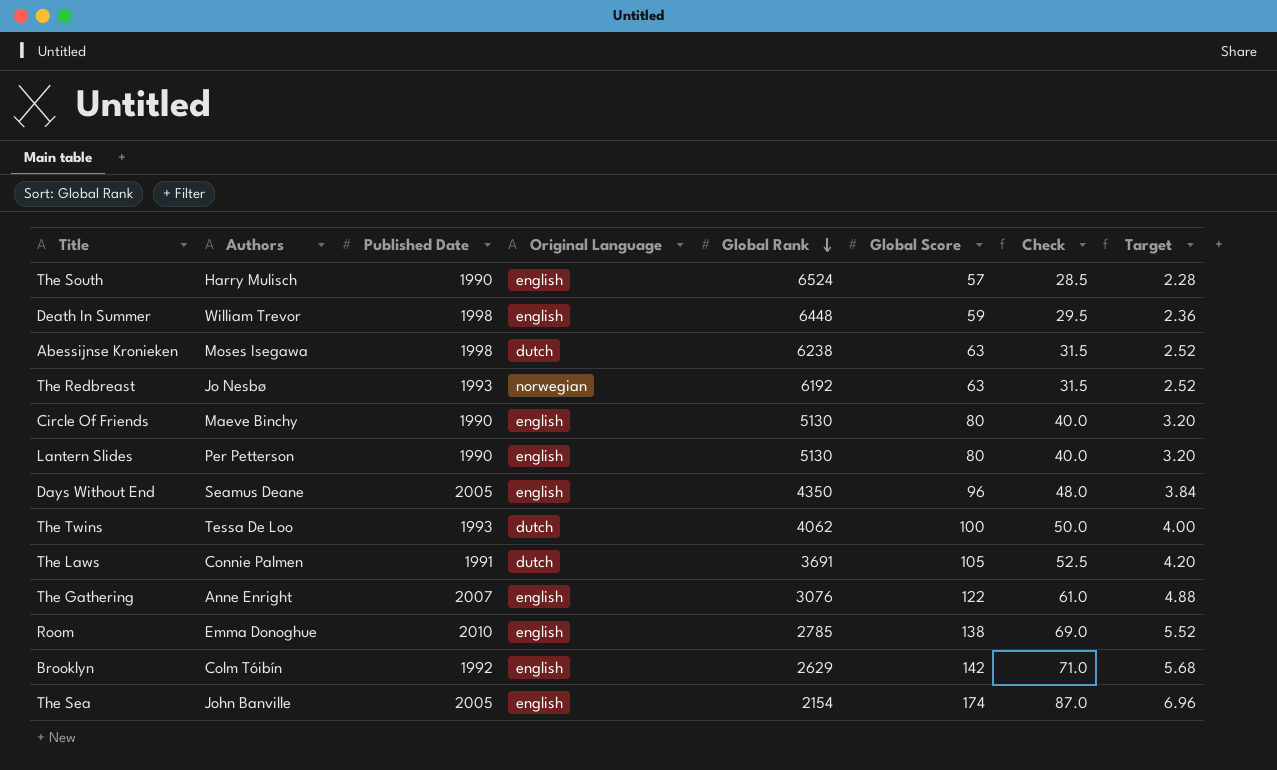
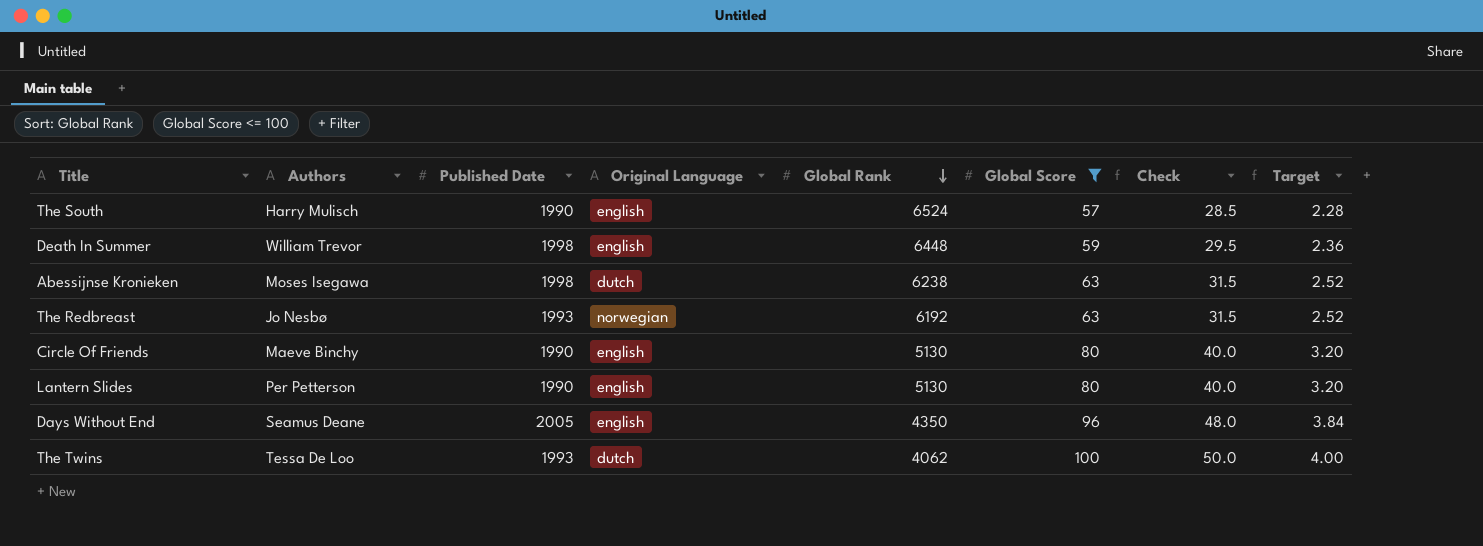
filter: none -> Global Score <= 100

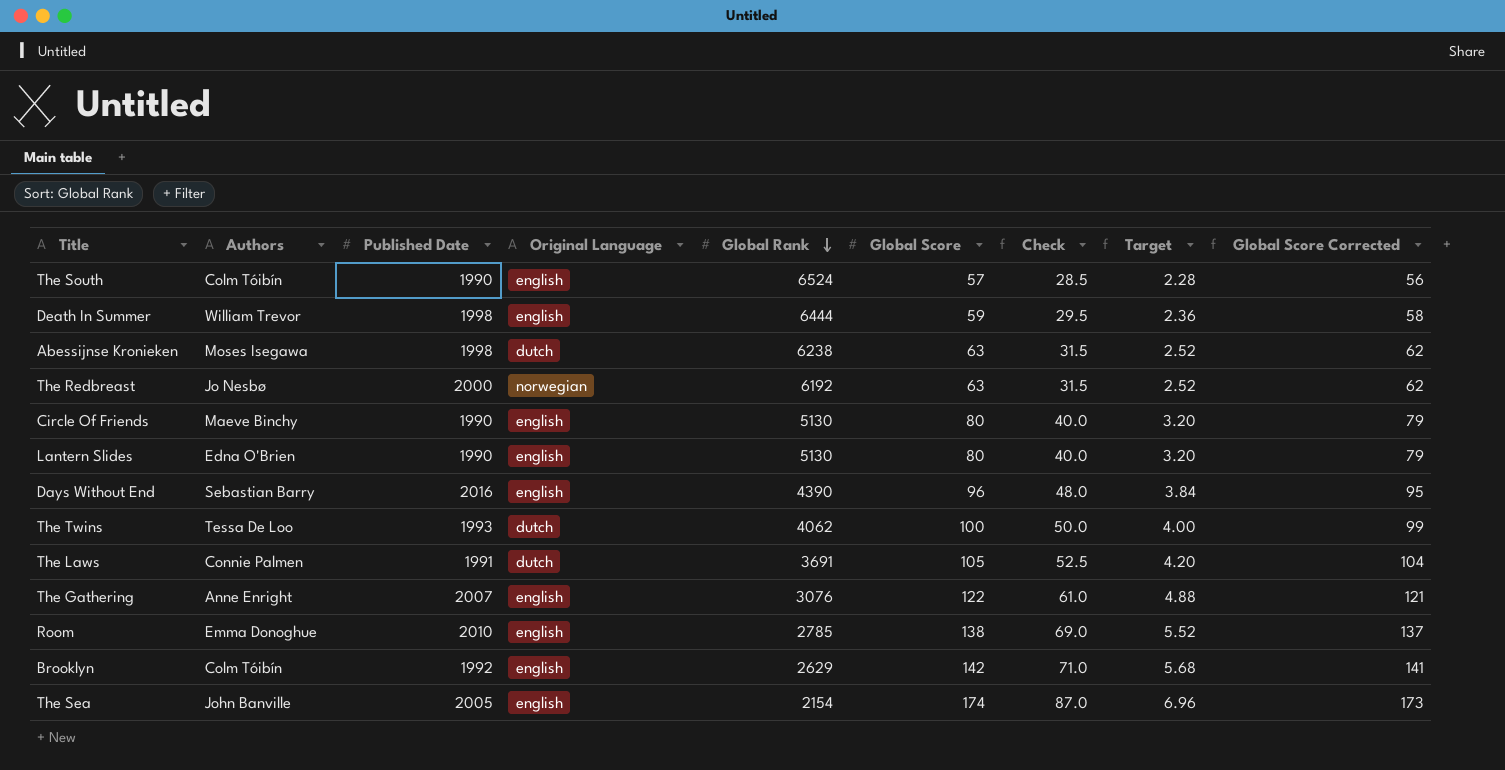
filter: Global Score <= 100 -> none
column Global Score Corrected | formula: none -> [Global Score] - 1
The South | Authors: Harry Mulisch -> Colm Tóibín
Death In Summer | Global Rank: 6448 -> 6444
The Redbreast | Published Date: 1993 -> 2000
Lantern Slides | Authors: Per Petterson -> Edna O'Brien
Days Without End | Authors: Seamus Deane -> Sebastian Barry
Days Without End | Published Date: 2005 -> 2016
Days Without End | Global Rank: 4350 -> 4390

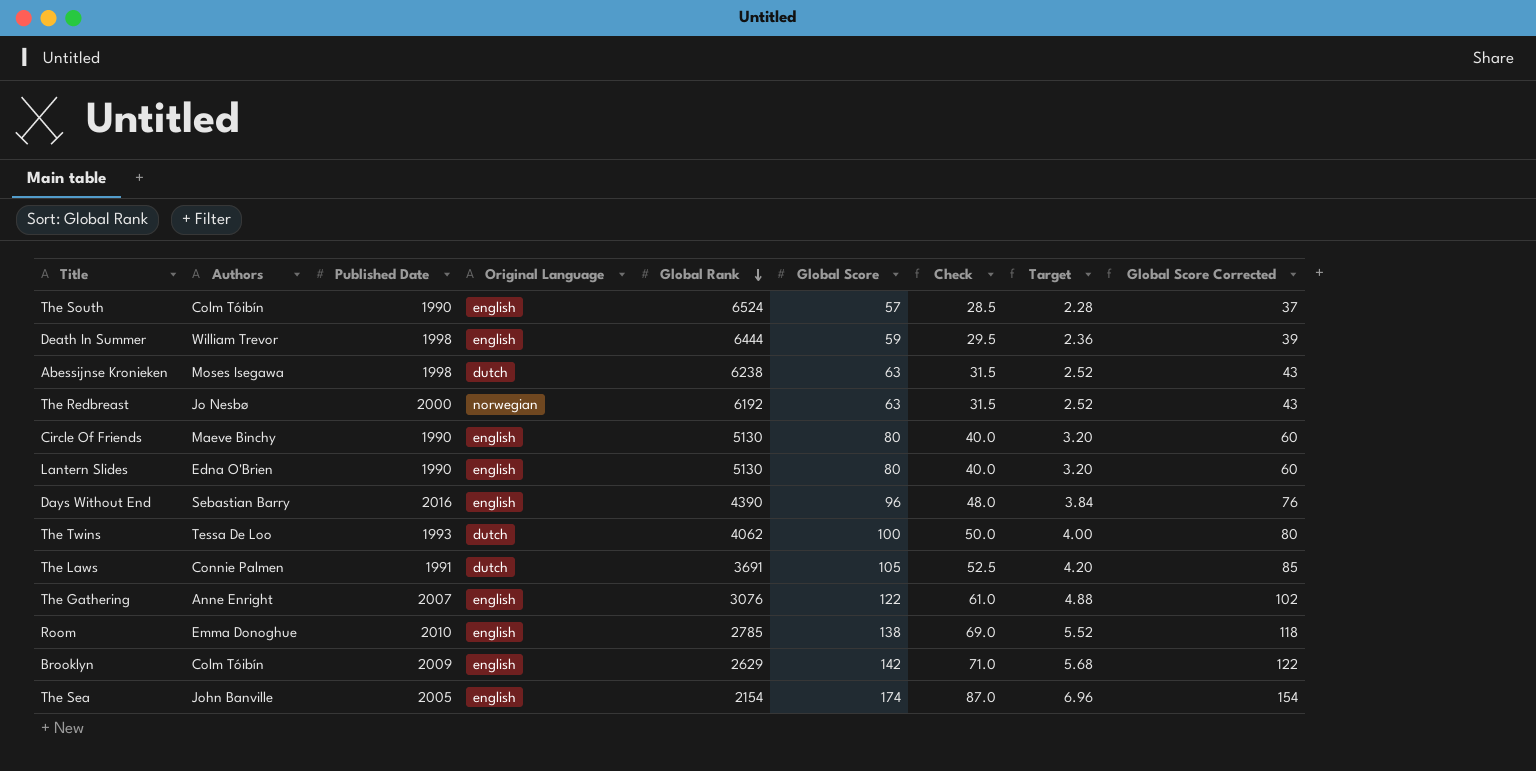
column Global Score Corrected | formula: [Global Score] - 1 -> [Global Score] - 20
Brooklyn | Published Date: 1992 -> 2009

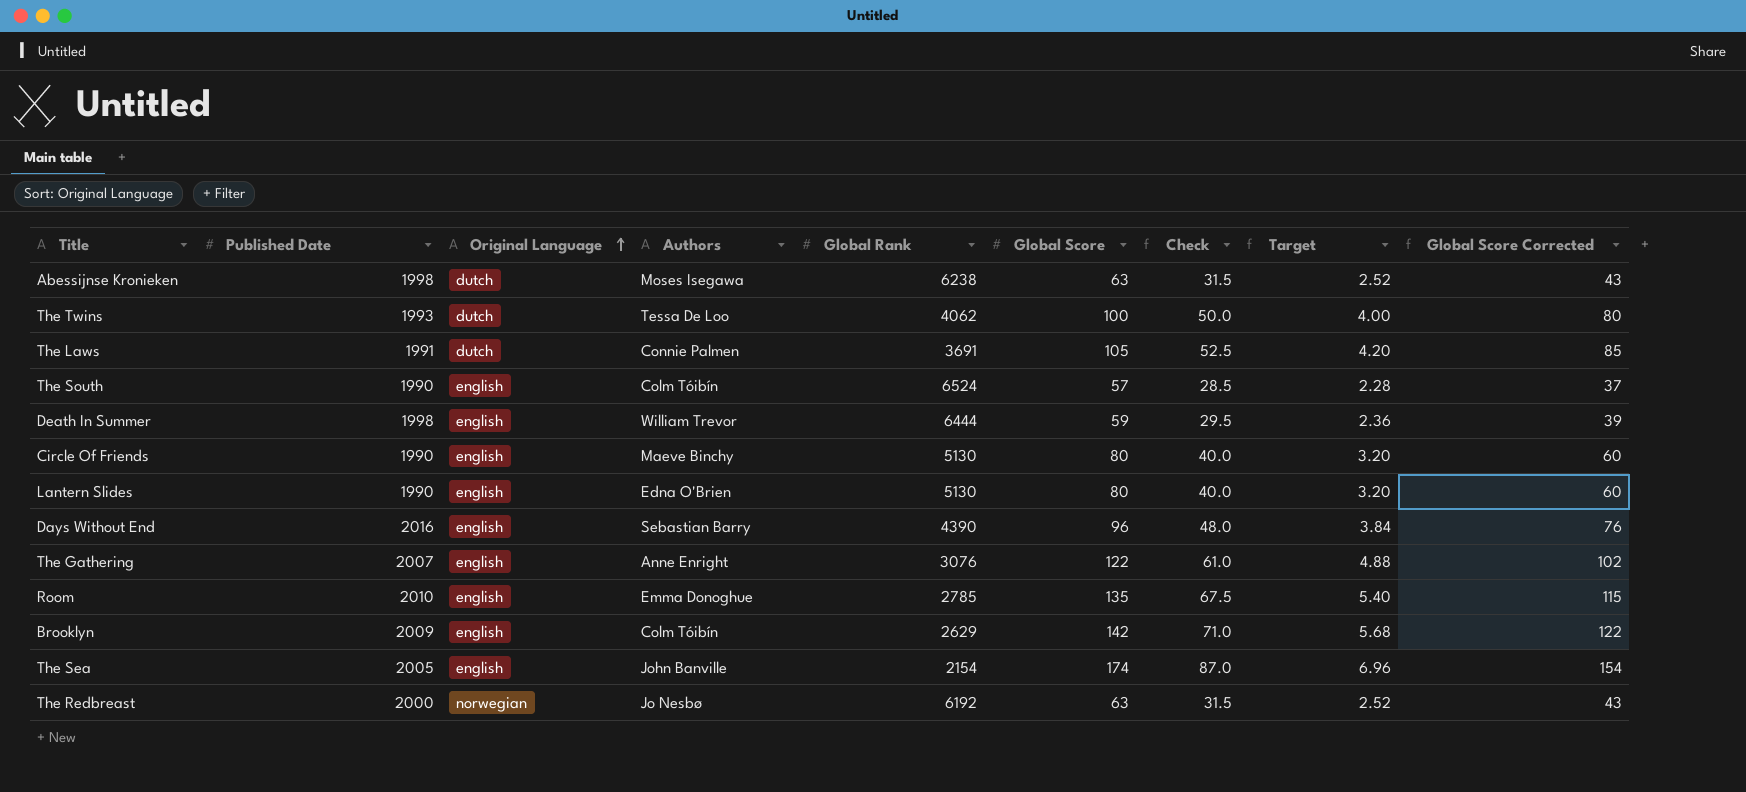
row order: Global Rank descending -> Original Language ascending
column Authors | position: 2 -> 4
Room | Global Score: 138 -> 135
Room | Check: 69.0 -> 67.5
Room | Target: 5.52 -> 5.40
Room | Global Score Corrected: 118 -> 115

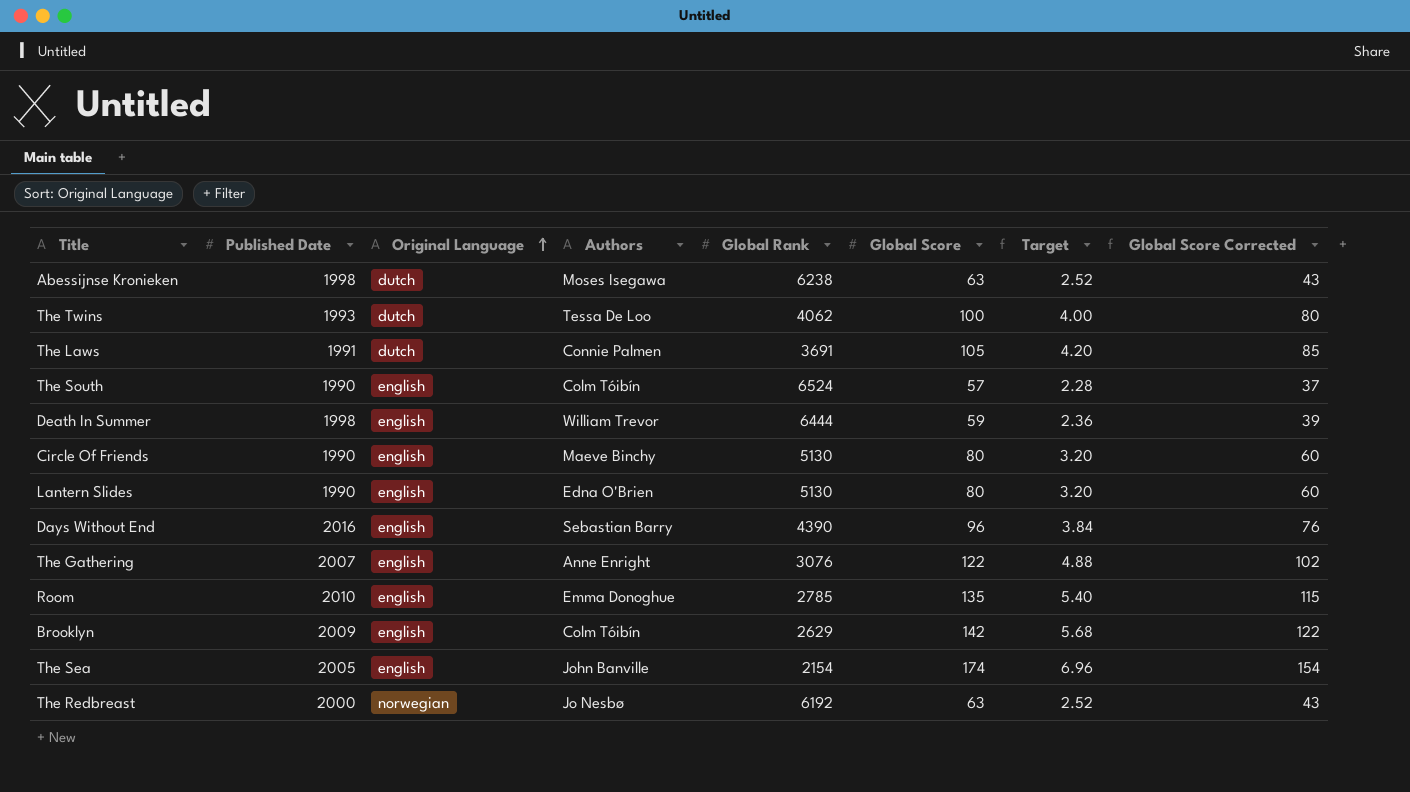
column Check | formula: [Global Score] * 0.5 -> none

